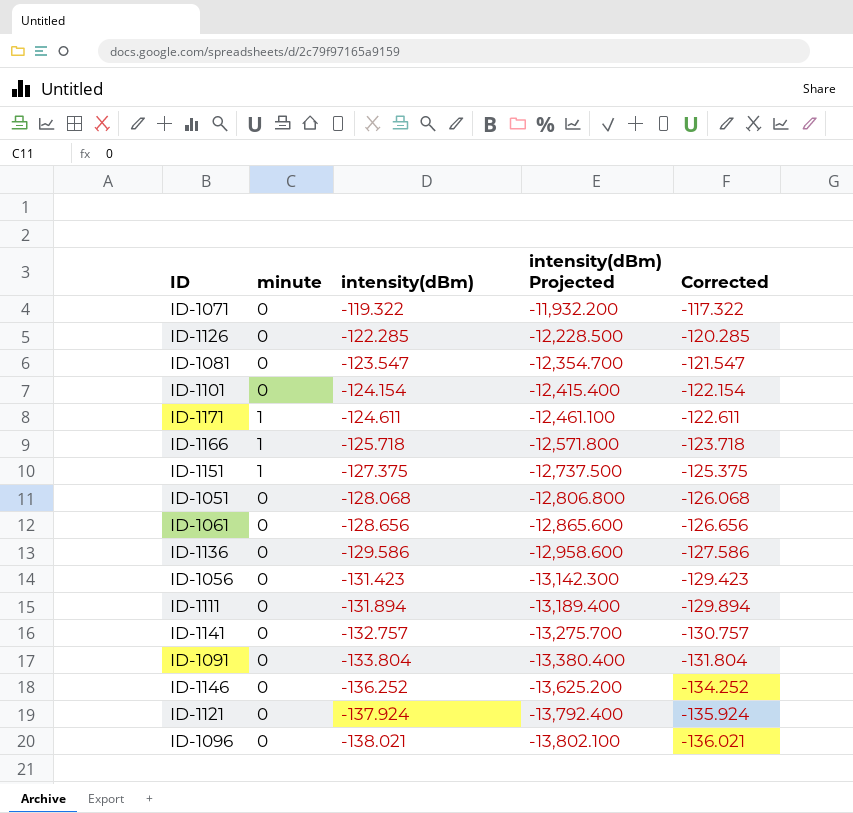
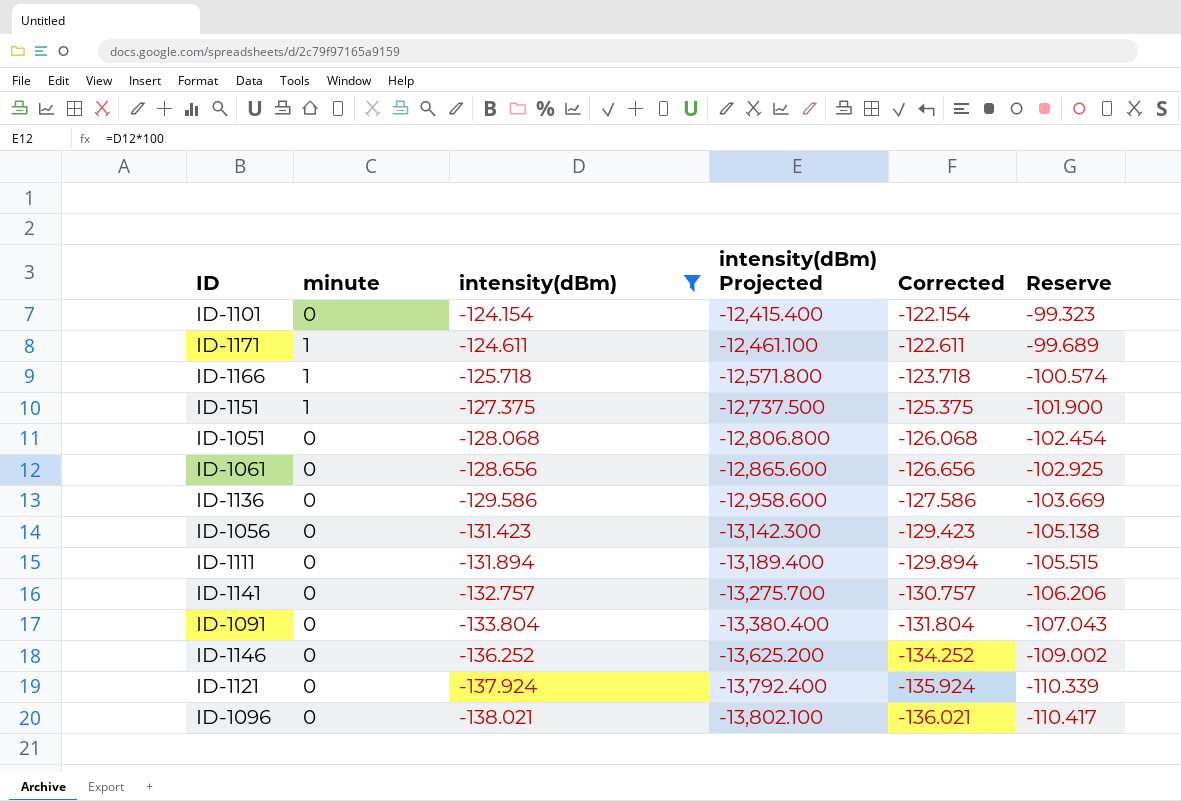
filter: none -> intensity(dBm) <= -124.154
column Reserve | formula: none -> [intensity(dBm)] * 0.8

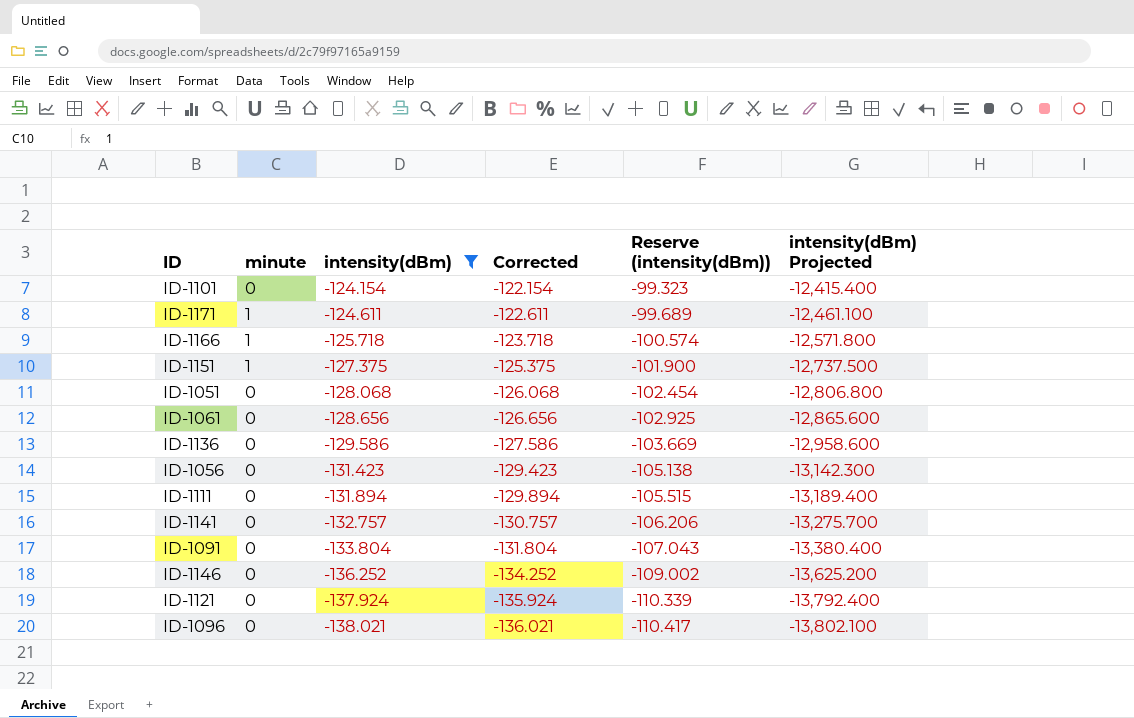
column name: Reserve -> Reserve (intensity(dBm))
column intensity(dBm) Projected | position: 4 -> 6

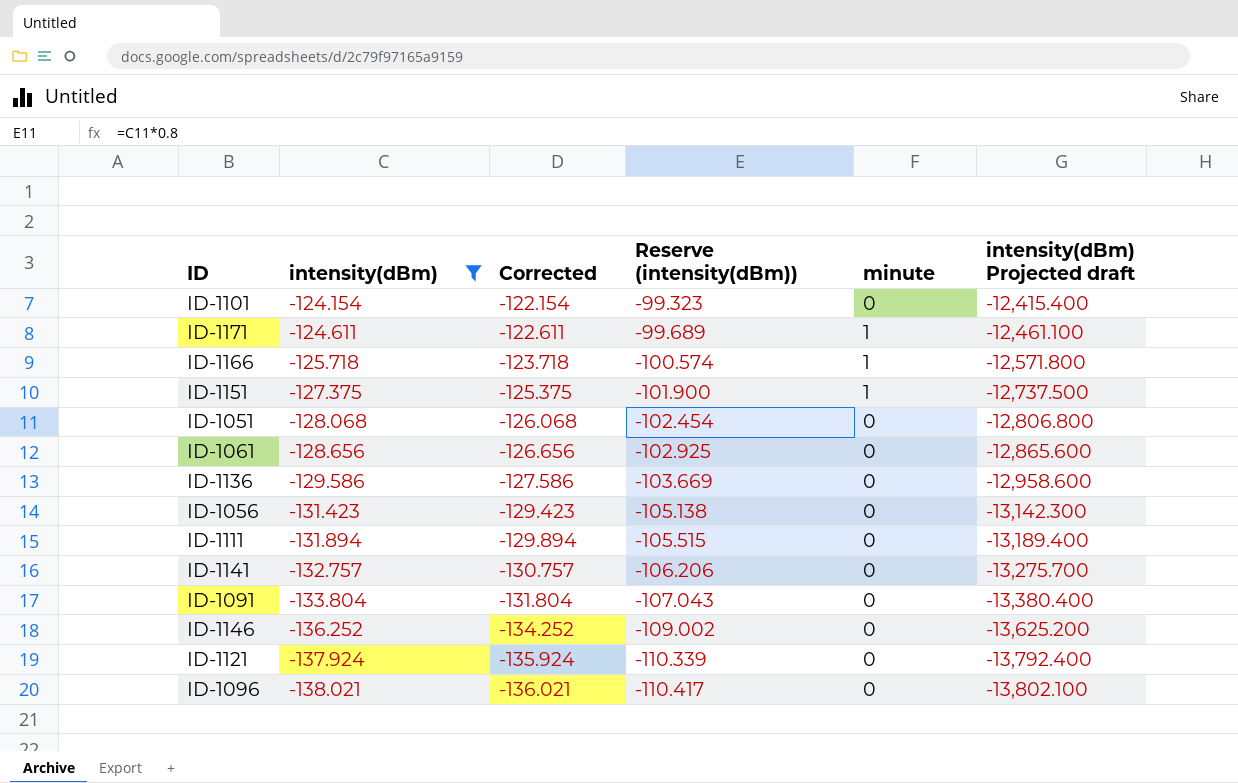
column minute | position: 2 -> 5
column name: intensity(dBm) Projected -> intensity(dBm) Projected draft

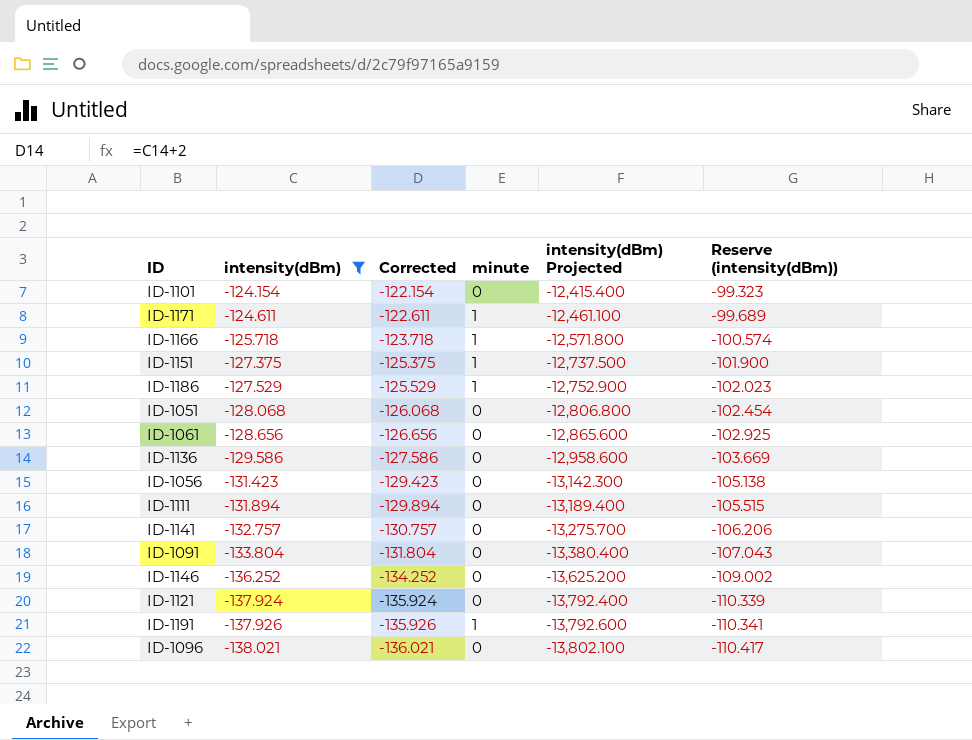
column name: intensity(dBm) Projected draft -> intensity(dBm) Projected
column Reserve (intensity(dBm)) | position: 4 -> 6
row ID-1186: none -> -127.529 | -125.529 | 1 | -12,752.900 | -102.023
row ID-1191: none -> -137.926 | -135.926 | 1 | -13,792.600 | -110.341

